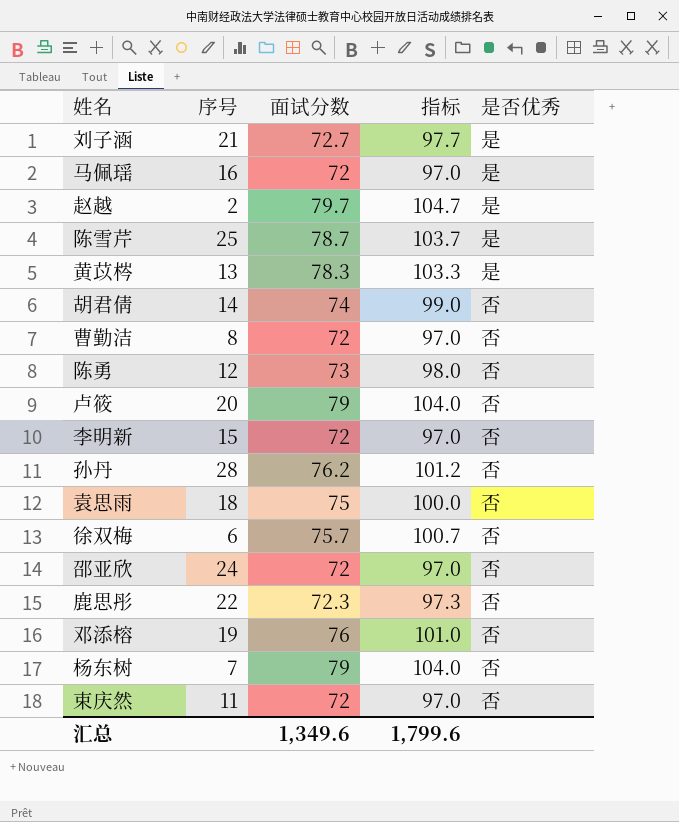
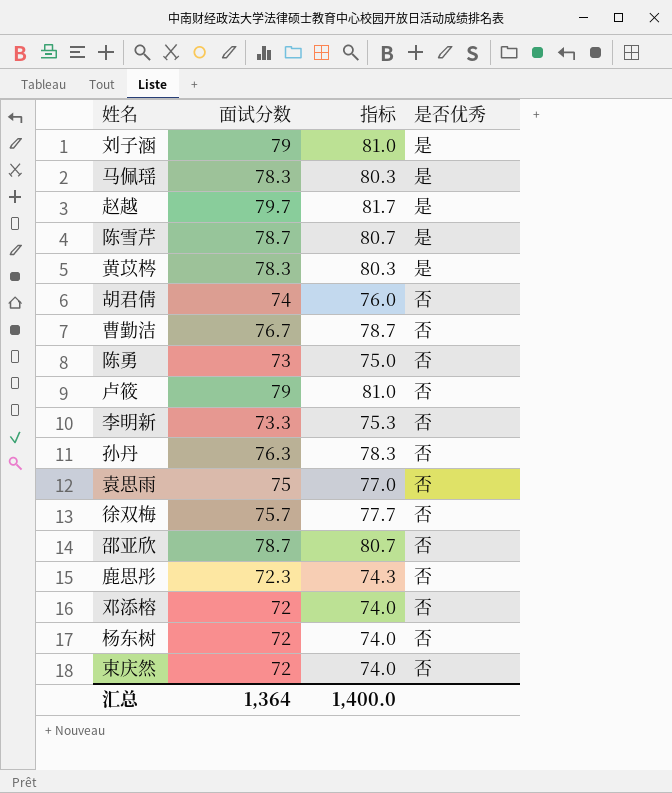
column 序号 | position: 2 -> none
column 指标 | formula: [面试分数] + 25 -> [面试分数] + 2
刘子涵 | 面试分数: 72.7 -> 79
马佩瑶 | 面试分数: 72 -> 78.3
曹勤洁 | 面试分数: 72 -> 76.7
李明新 | 面试分数: 72 -> 73.3
孙丹 | 面试分数: 76.2 -> 76.3
邵亚欣 | 面试分数: 72 -> 78.7
邓添榕 | 面试分数: 76 -> 72
杨东树 | 面试分数: 79 -> 72
汇总 | 面试分数: 1,349.6 -> 1,364
汇总 | 指标: 1,799.6 -> 1,400.0

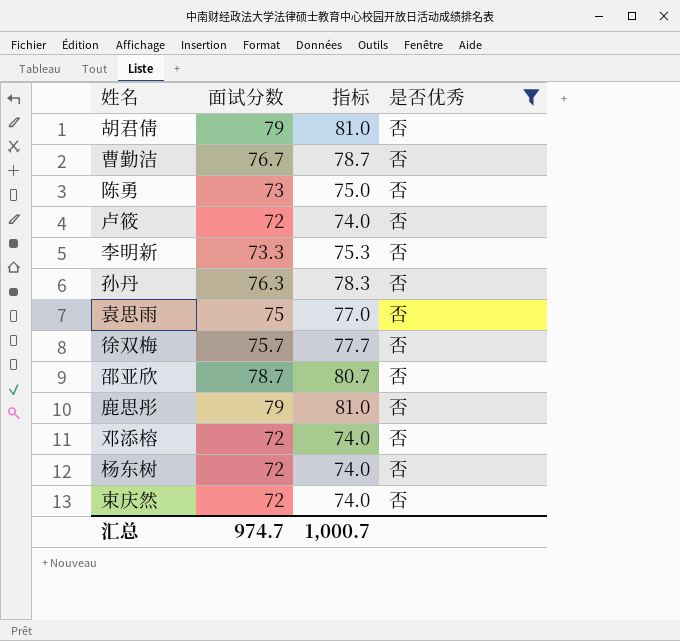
filter: none -> 是否优秀 = 否
胡君倩 | 面试分数: 74 -> 79
胡君倩 | 指标: 76.0 -> 81.0
卢筱 | 面试分数: 79 -> 72
卢筱 | 指标: 81.0 -> 74.0
鹿思彤 | 面试分数: 72.3 -> 79
鹿思彤 | 指标: 74.3 -> 81.0
汇总 | 面试分数: 1,364 -> 974.7
汇总 | 指标: 1,400.0 -> 1,000.7

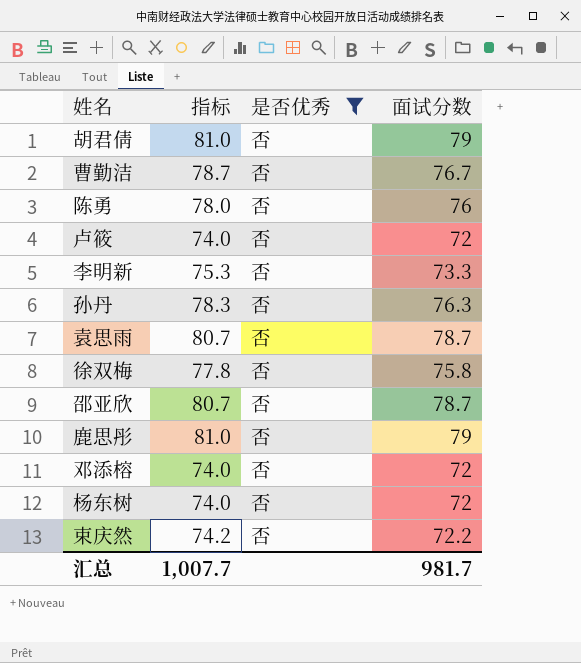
column 面试分数 | position: 2 -> 4
陈勇 | 指标: 75.0 -> 78.0
陈勇 | 面试分数: 73 -> 76
袁思雨 | 指标: 77.0 -> 80.7
袁思雨 | 面试分数: 75 -> 78.7
徐双梅 | 指标: 77.7 -> 77.8
徐双梅 | 面试分数: 75.7 -> 75.8
束庆然 | 指标: 74.0 -> 74.2
束庆然 | 面试分数: 72 -> 72.2
汇总 | 指标: 1,000.7 -> 1,007.7
汇总 | 面试分数: 974.7 -> 981.7

